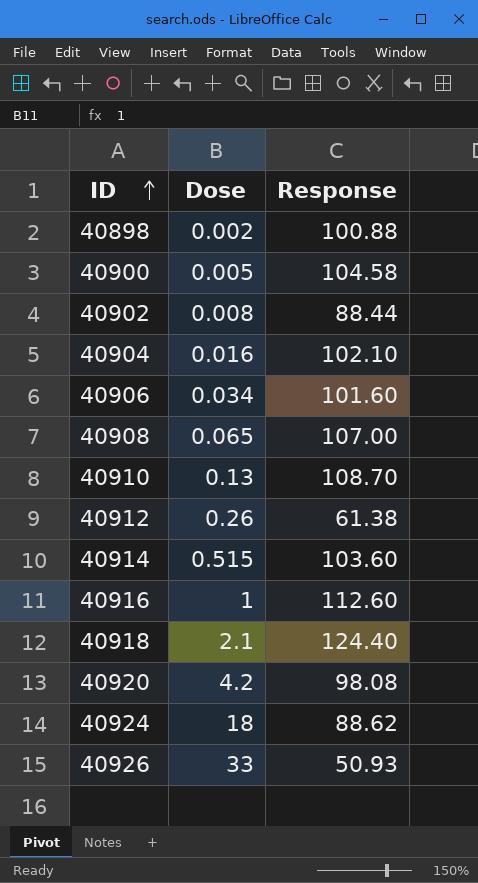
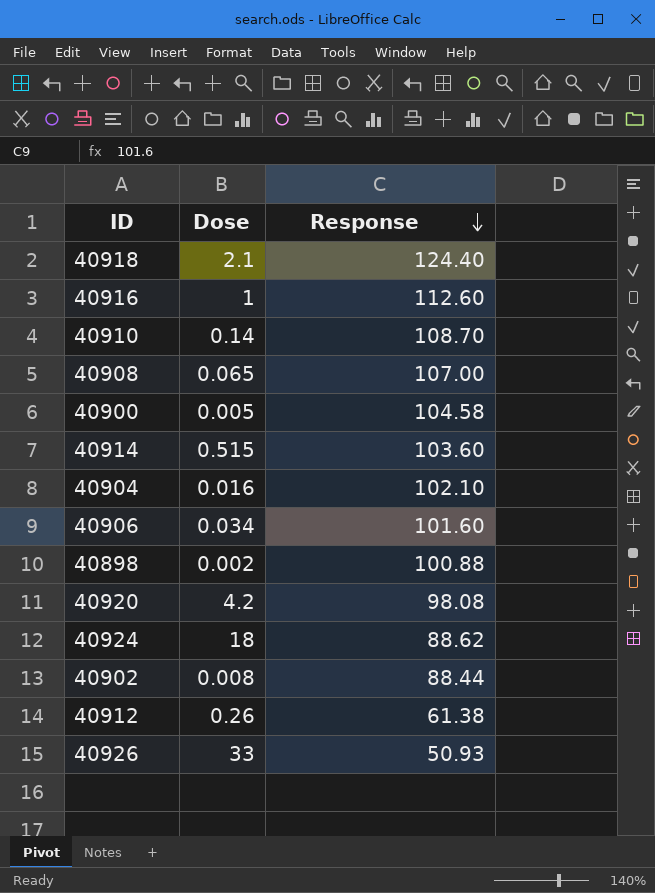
row order: ID ascending -> Response descending
40910 | Dose: 0.13 -> 0.14

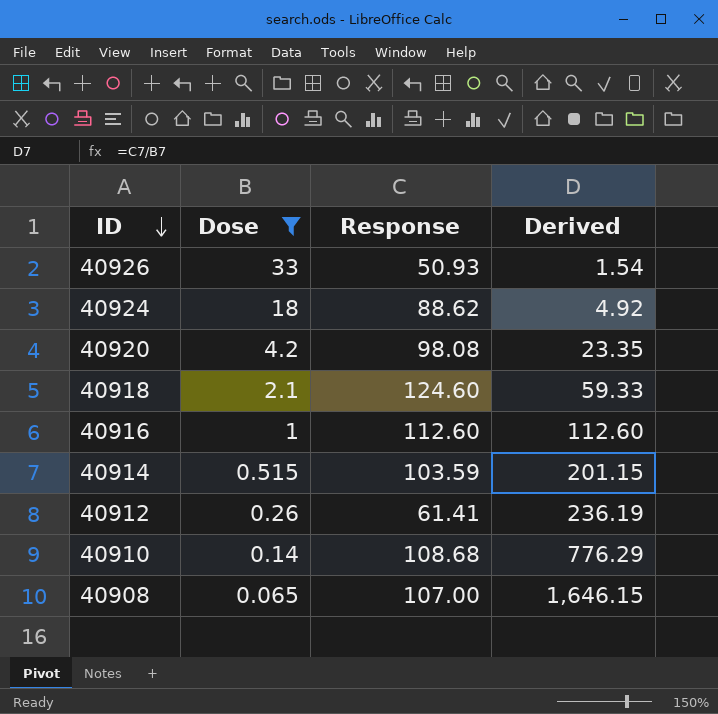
filter: none -> Dose >= 0.065
row order: Response descending -> ID descending
column Derived | formula: none -> [Response] / [Dose]
40918 | Response: 124.40 -> 124.60
40914 | Response: 103.60 -> 103.59
40912 | Response: 61.38 -> 61.41
40910 | Response: 108.70 -> 108.68

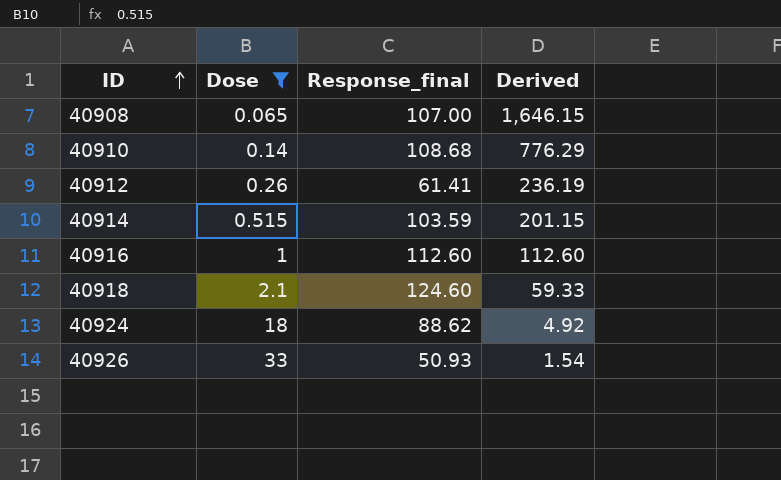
row order: ID descending -> ID ascending
column name: Response -> Response_final
row 40920: 4.2 | 98.08 | 23.35 -> none

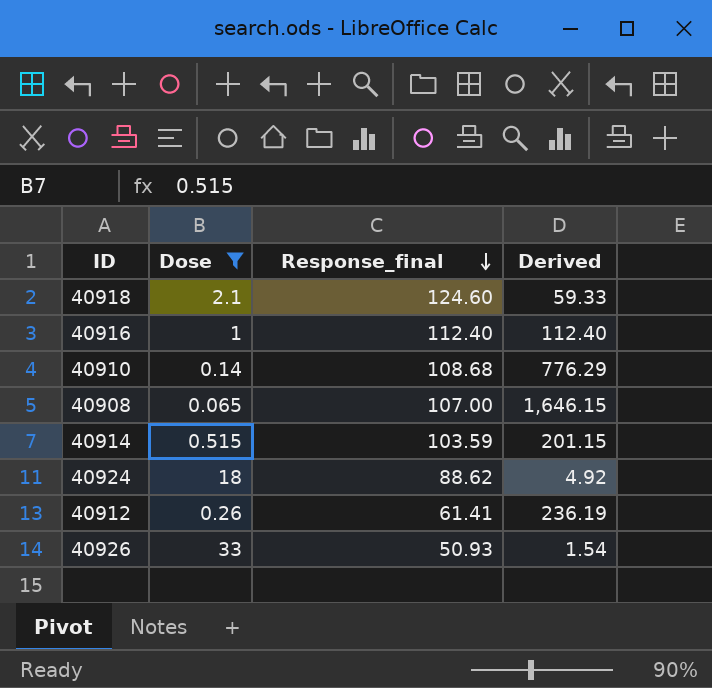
row order: ID ascending -> Response_final descending
40916 | Response_final: 112.60 -> 112.40
40916 | Derived: 112.60 -> 112.40

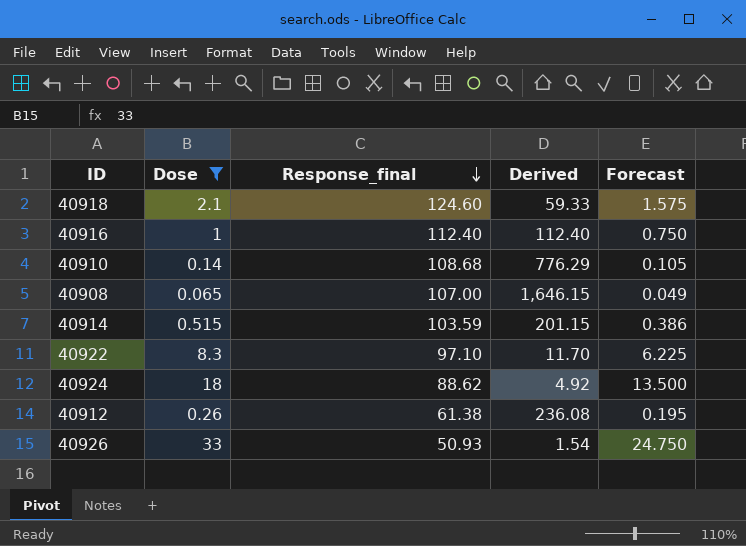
column Forecast | formula: none -> [Dose] * 0.75
row 40922: none -> 8.3 | 97.10 | 11.70 | 6.225
40912 | Response_final: 61.41 -> 61.38
40912 | Derived: 236.19 -> 236.08

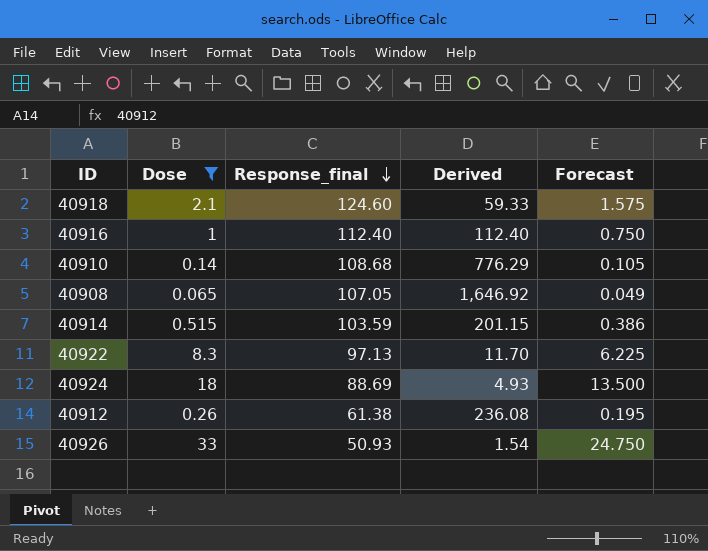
40908 | Response_final: 107.00 -> 107.05
40908 | Derived: 1,646.15 -> 1,646.92
40922 | Response_final: 97.10 -> 97.13
40924 | Response_final: 88.62 -> 88.69
40924 | Derived: 4.92 -> 4.93

